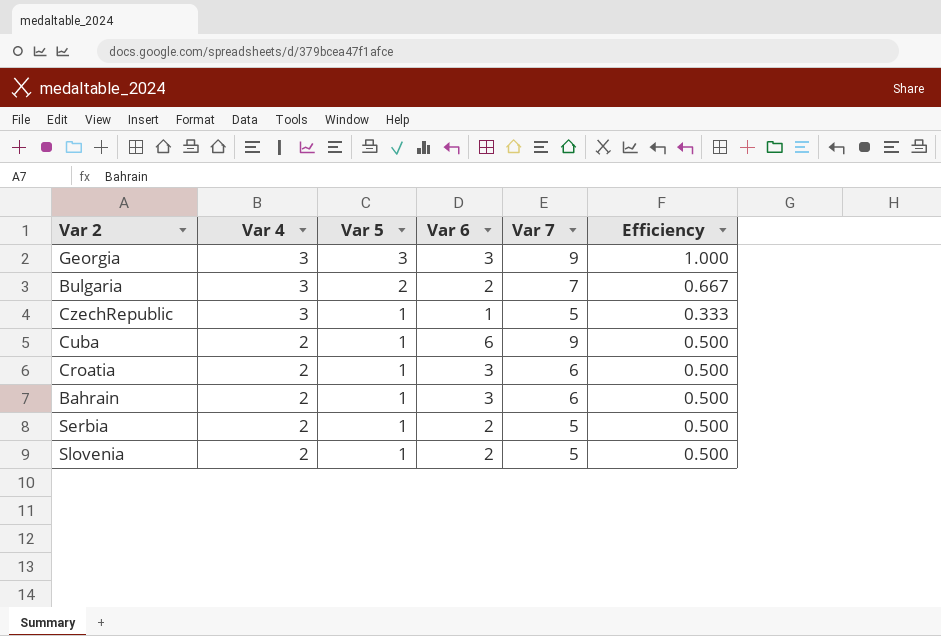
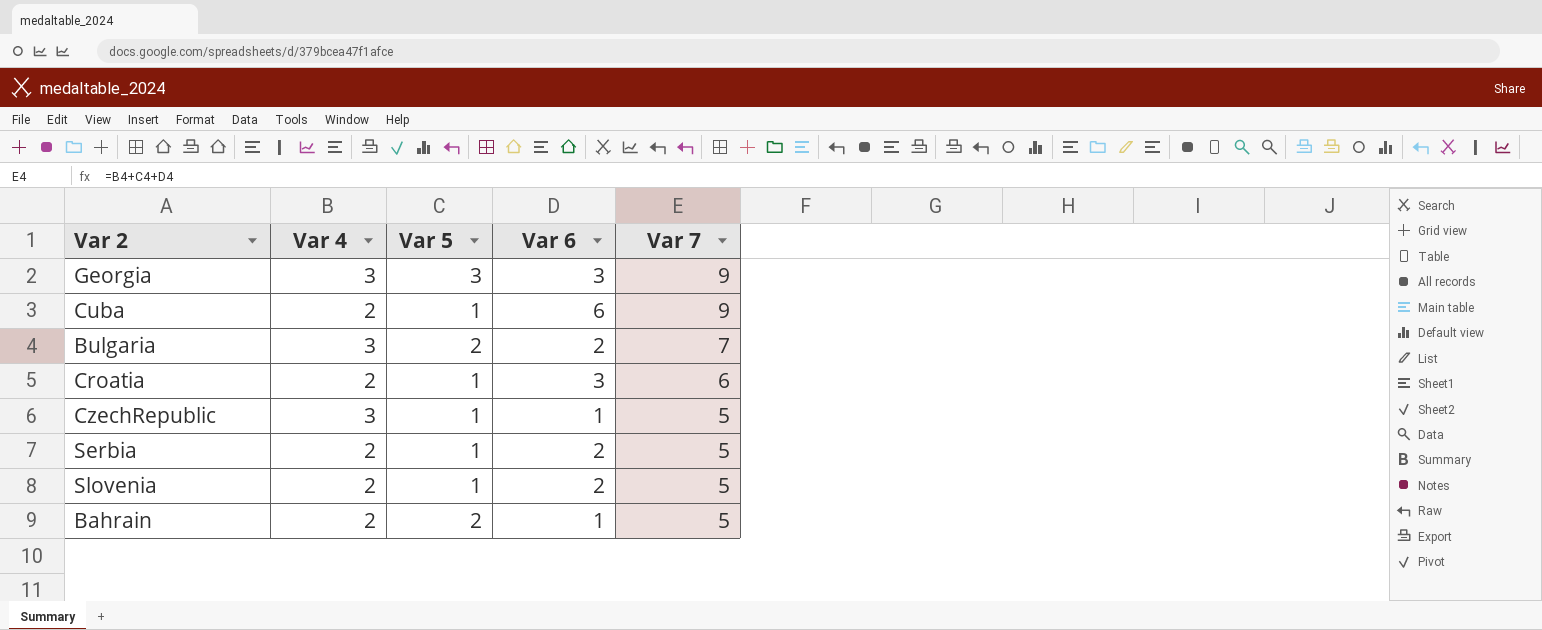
row order: Var 4 descending -> Var 7 descending
column Efficiency | formula: [Var 5] / [Var 4] -> none
Bahrain | Var 5: 1 -> 2
Bahrain | Var 6: 3 -> 1
Bahrain | Var 7: 6 -> 5

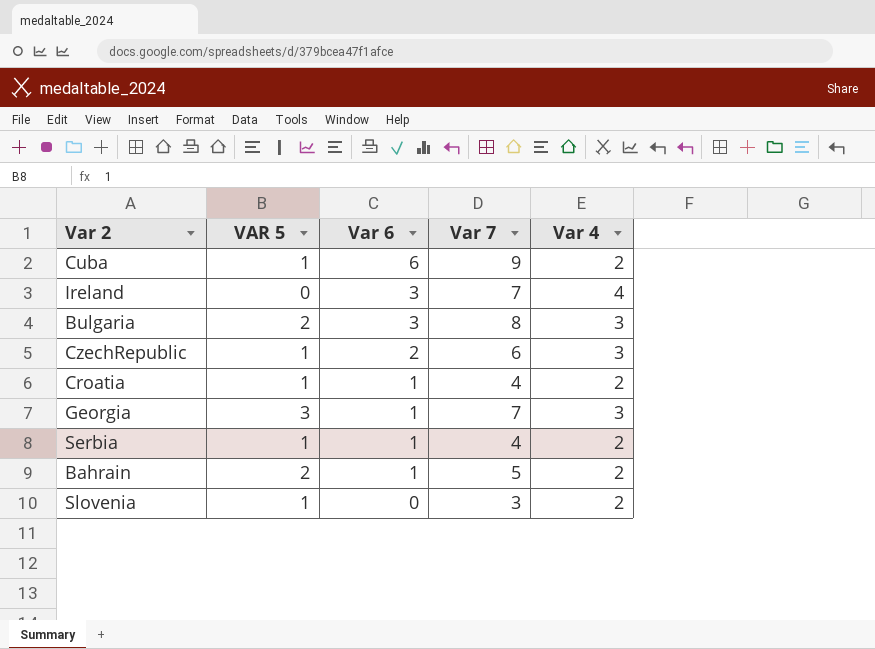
row order: Var 7 descending -> Var 6 descending
column name: Var 5 -> VAR 5
column Var 4 | position: 2 -> 5
row Ireland: none -> 0 | 3 | 7 | 4
Bulgaria | Var 6: 2 -> 3
Bulgaria | Var 7: 7 -> 8
CzechRepublic | Var 6: 1 -> 2
CzechRepublic | Var 7: 5 -> 6
Croatia | Var 6: 3 -> 1
Croatia | Var 7: 6 -> 4
Georgia | Var 6: 3 -> 1
Georgia | Var 7: 9 -> 7
Serbia | Var 6: 2 -> 1
Serbia | Var 7: 5 -> 4
Slovenia | Var 6: 2 -> 0
Slovenia | Var 7: 5 -> 3

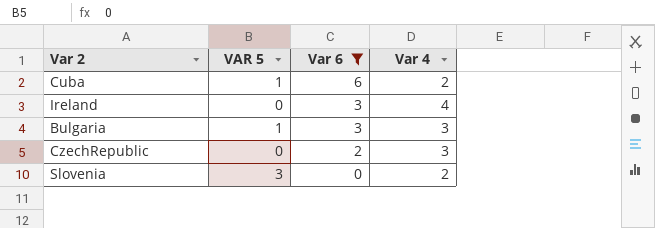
filter: none -> Var 6 != 1
column Var 7 | formula: [VAR 5] + [Var 6] + [Var 4] -> none
Bulgaria | VAR 5: 2 -> 1
CzechRepublic | VAR 5: 1 -> 0
Slovenia | VAR 5: 1 -> 3

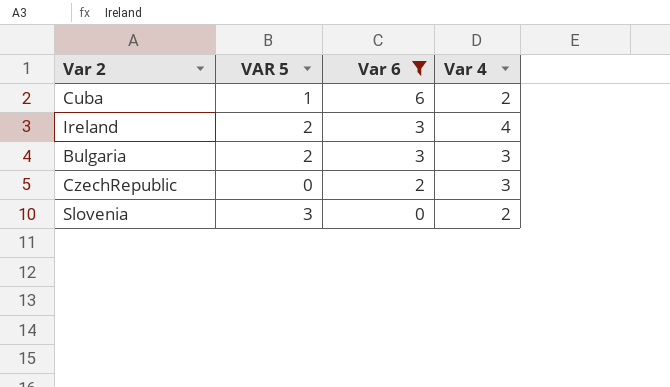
Ireland | VAR 5: 0 -> 2
Bulgaria | VAR 5: 1 -> 2

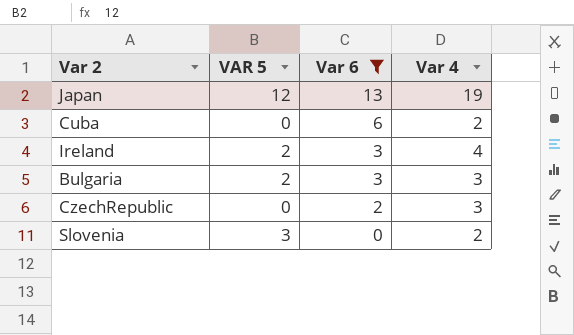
row Japan: none -> 12 | 13 | 19
Cuba | VAR 5: 1 -> 0

